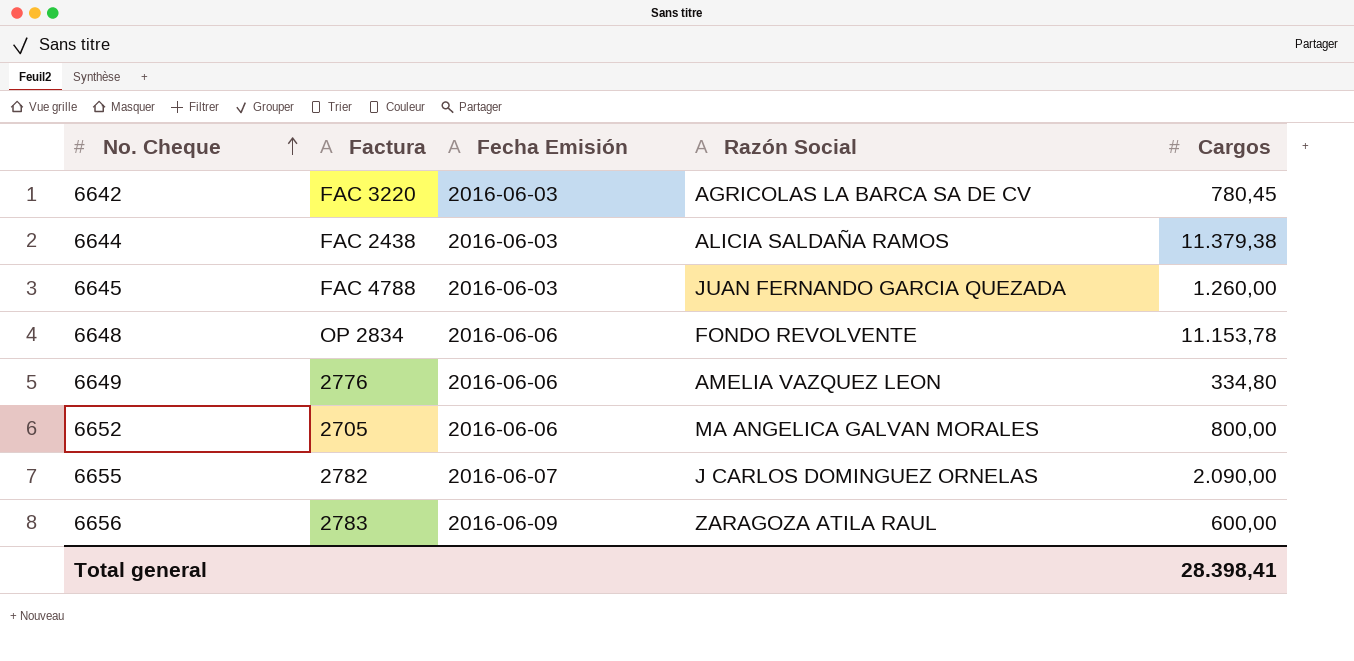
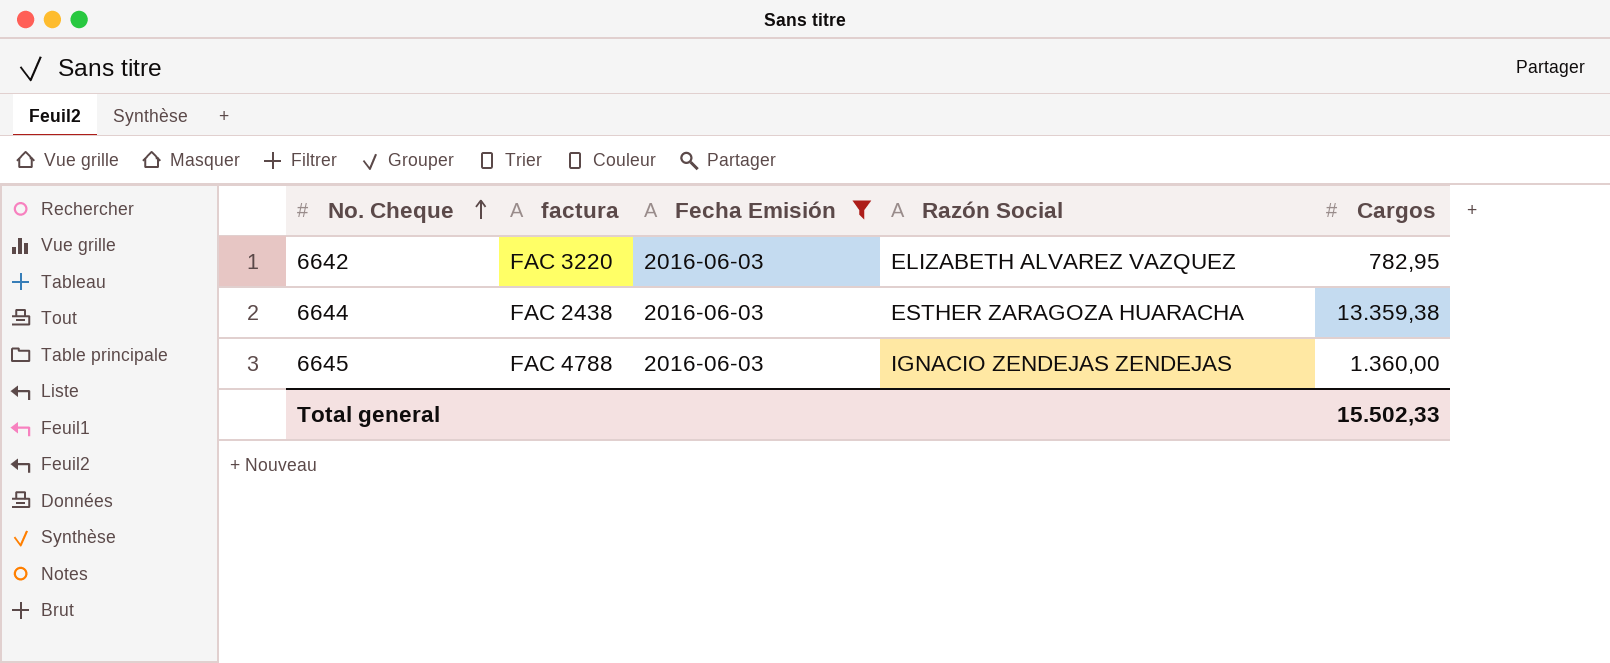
filter: none -> Fecha Emisión = 2016-06-03
column name: Factura -> factura
6642 | Razón Social: AGRICOLAS LA BARCA SA DE CV -> ELIZABETH ALVAREZ VAZQUEZ
6642 | Cargos: 780,45 -> 782,95
6644 | Razón Social: ALICIA SALDAÑA RAMOS -> ESTHER ZARAGOZA HUARACHA
6644 | Cargos: 11.379,38 -> 13.359,38
6645 | Razón Social: JUAN FERNANDO GARCIA QUEZADA -> IGNACIO ZENDEJAS ZENDEJAS
6645 | Cargos: 1.260,00 -> 1.360,00
Total general | Cargos: 28.398,41 -> 15.502,33

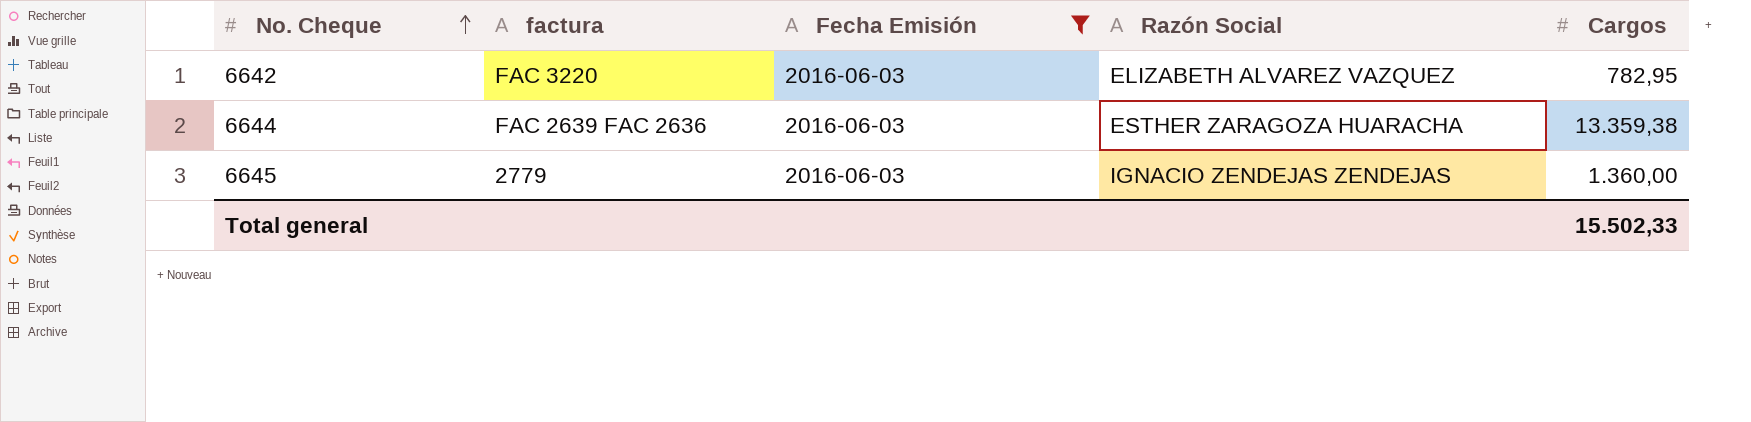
6644 | factura: FAC 2438 -> FAC 2639 FAC 2636
6645 | factura: FAC 4788 -> 2779

